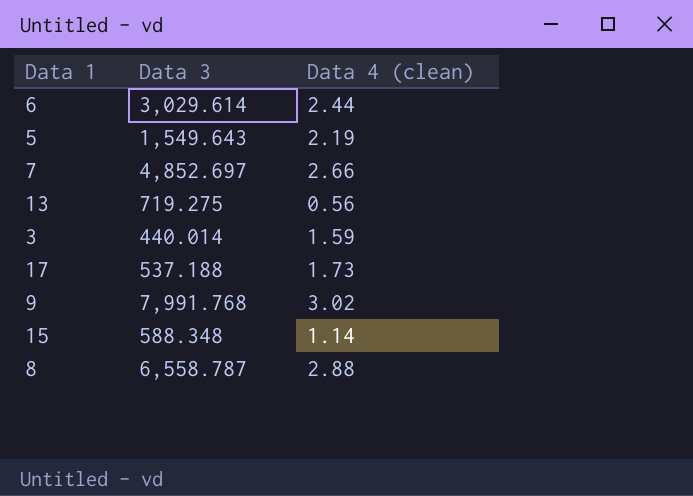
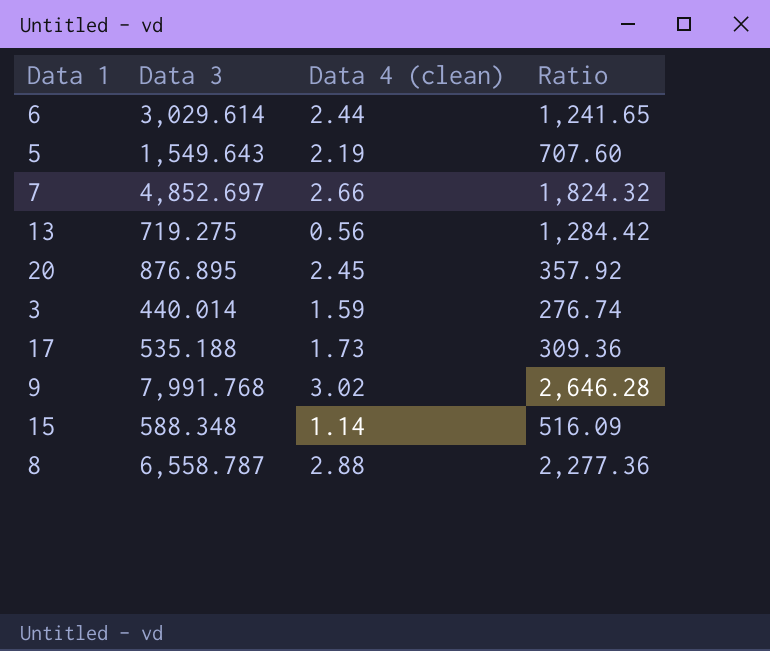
column Ratio | formula: none -> [Data 3] / [Data 4 (clean)]
row 20: none -> 876.895 | 2.45 | 357.92
17 | Data 3: 537.188 -> 535.188

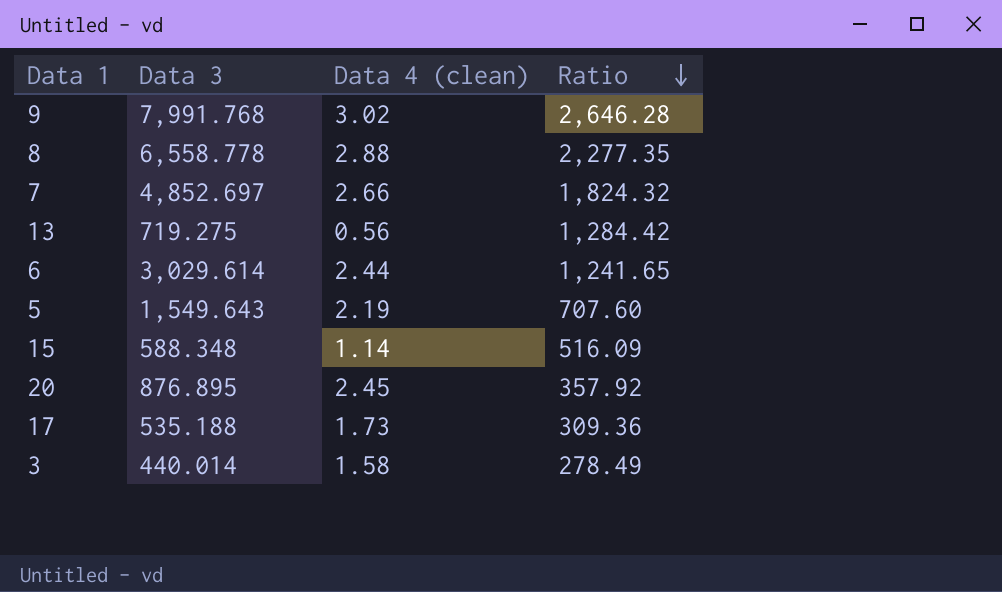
row order: none -> Ratio descending
8 | Data 3: 6,558.787 -> 6,558.778
8 | Ratio: 2,277.36 -> 2,277.35
3 | Data 4 (clean): 1.59 -> 1.58
3 | Ratio: 276.74 -> 278.49

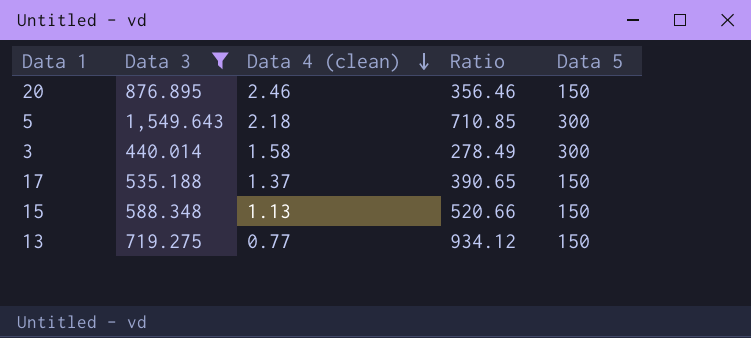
filter: none -> Data 3 <= 1,549.643
row order: Ratio descending -> Data 4 (clean) descending
column Data 5 | position: none -> 5
20 | Data 4 (clean): 2.45 -> 2.46
20 | Ratio: 357.92 -> 356.46
5 | Data 4 (clean): 2.19 -> 2.18
5 | Ratio: 707.60 -> 710.85
17 | Data 4 (clean): 1.73 -> 1.37
17 | Ratio: 309.36 -> 390.65
15 | Data 4 (clean): 1.14 -> 1.13
15 | Ratio: 516.09 -> 520.66
13 | Data 4 (clean): 0.56 -> 0.77
13 | Ratio: 1,284.42 -> 934.12

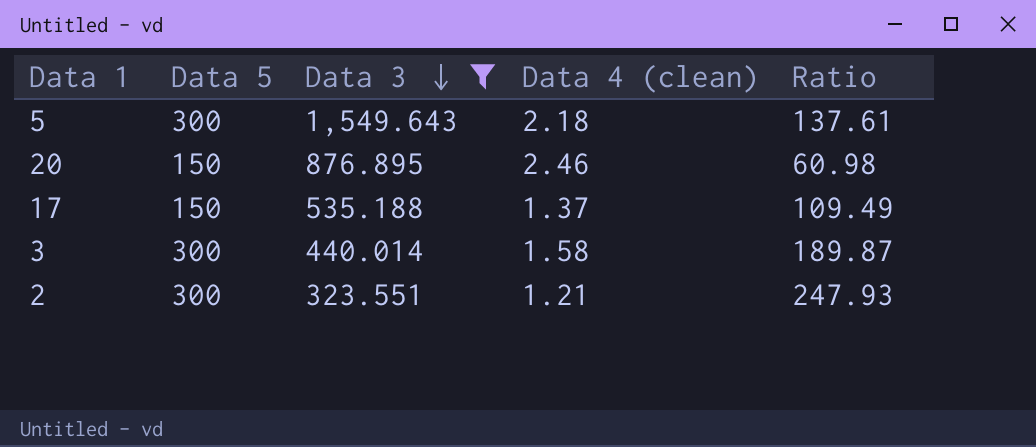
row order: Data 4 (clean) descending -> Data 3 descending
column Data 5 | position: 5 -> 2
column Ratio | formula: [Data 3] / [Data 4 (clean)] -> [Data 5] / [Data 4 (clean)]
row 15: 588.348 | 1.13 | 520.66 | 150 -> none
row 13: 719.275 | 0.77 | 934.12 | 150 -> none
row 2: none -> 300 | 323.551 | 1.21 | 247.93

